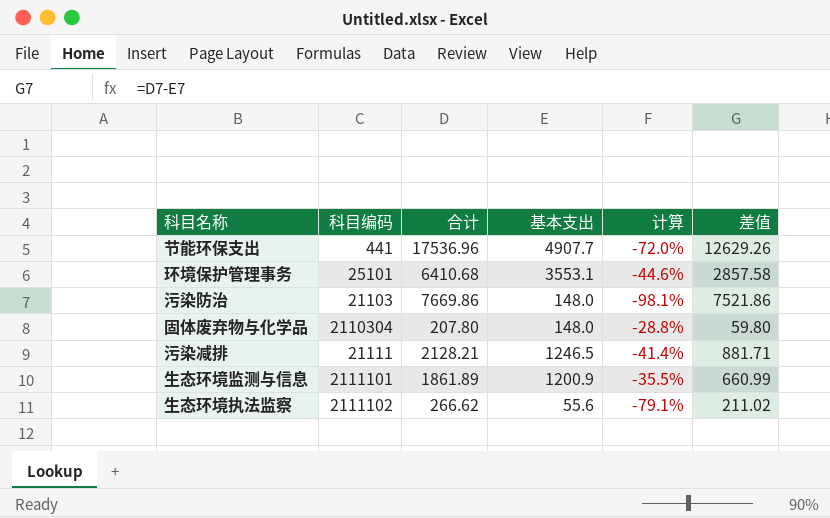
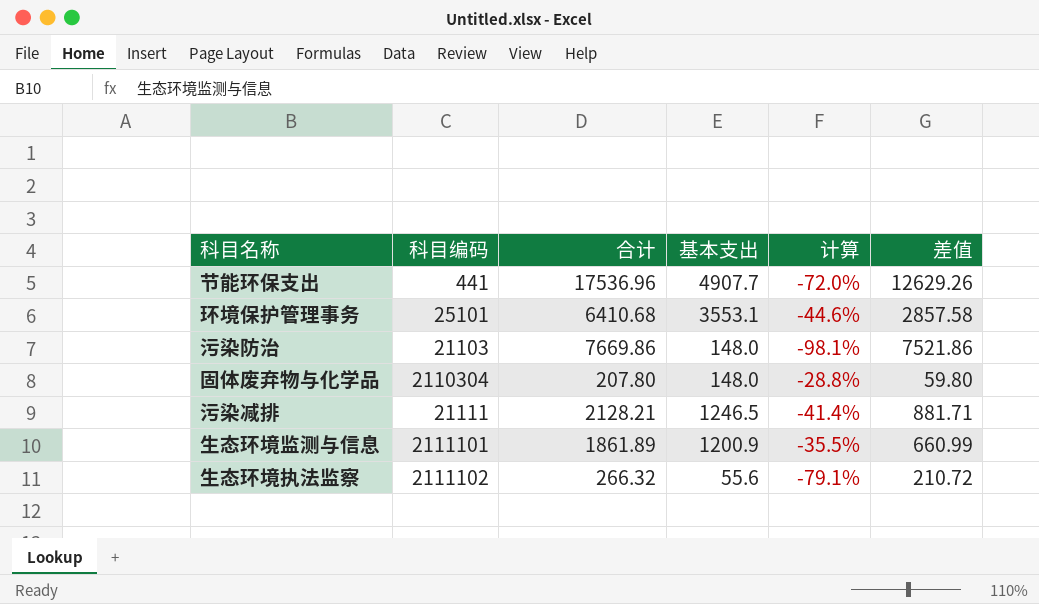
生态环境执法监察 | 合计: 266.62 -> 266.32
生态环境执法监察 | 差值: 211.02 -> 210.72

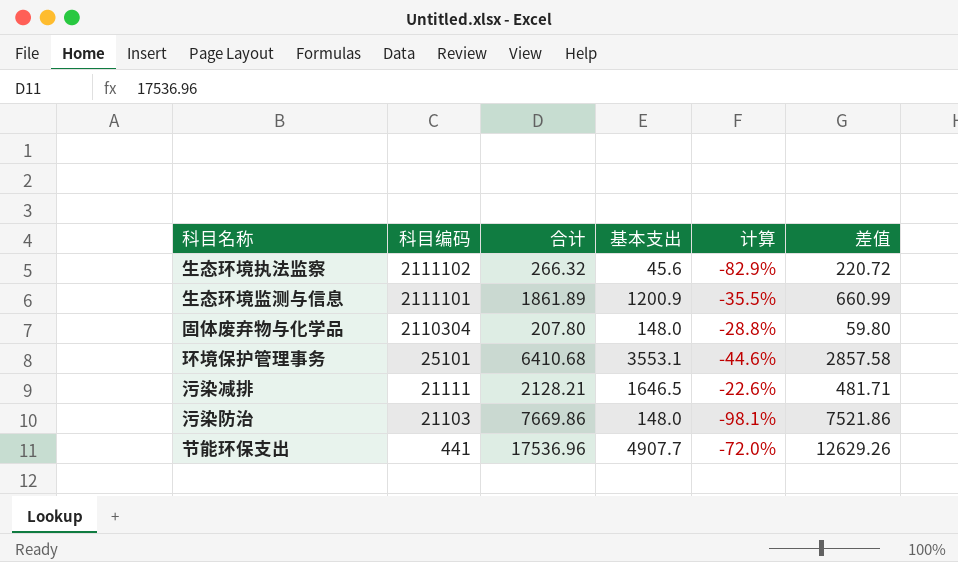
row order: none -> 科目编码 descending
生态环境执法监察 | 基本支出: 55.6 -> 45.6
生态环境执法监察 | 计算: -79.1% -> -82.9%
生态环境执法监察 | 差值: 210.72 -> 220.72
污染减排 | 基本支出: 1246.5 -> 1646.5
污染减排 | 计算: -41.4% -> -22.6%
污染减排 | 差值: 881.71 -> 481.71

